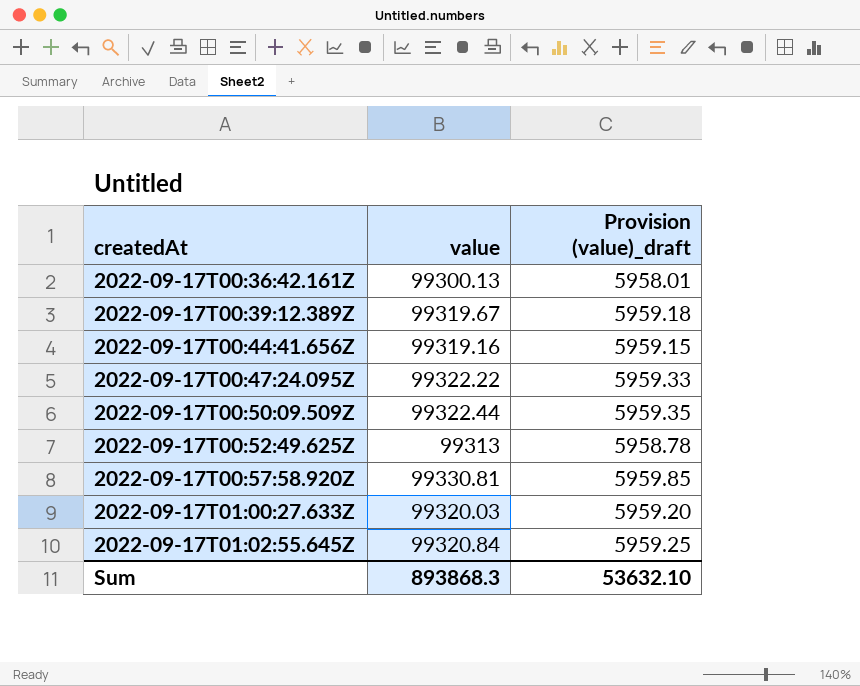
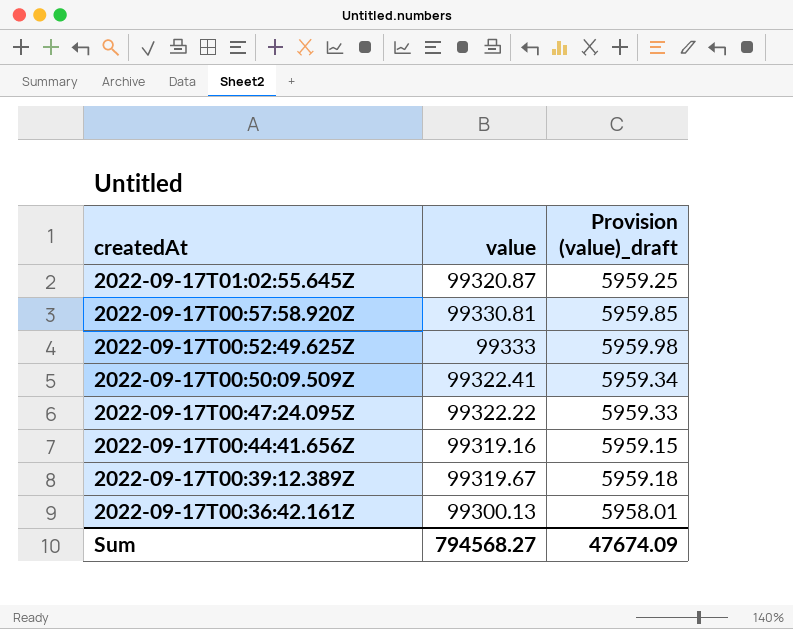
row order: createdAt ascending -> createdAt descending
row 2022-09-17T01:00:27.633Z: 99320.03 | 5959.20 -> none
2022-09-17T01:02:55.645Z | value: 99320.84 -> 99320.87
2022-09-17T00:52:49.625Z | value: 99313 -> 99333
2022-09-17T00:52:49.625Z | Provision (value)_draft: 5958.78 -> 5959.98
2022-09-17T00:50:09.509Z | value: 99322.44 -> 99322.41
2022-09-17T00:50:09.509Z | Provision (value)_draft: 5959.35 -> 5959.34
Sum | value: 893868.3 -> 794568.27
Sum | Provision (value)_draft: 53632.10 -> 47674.09

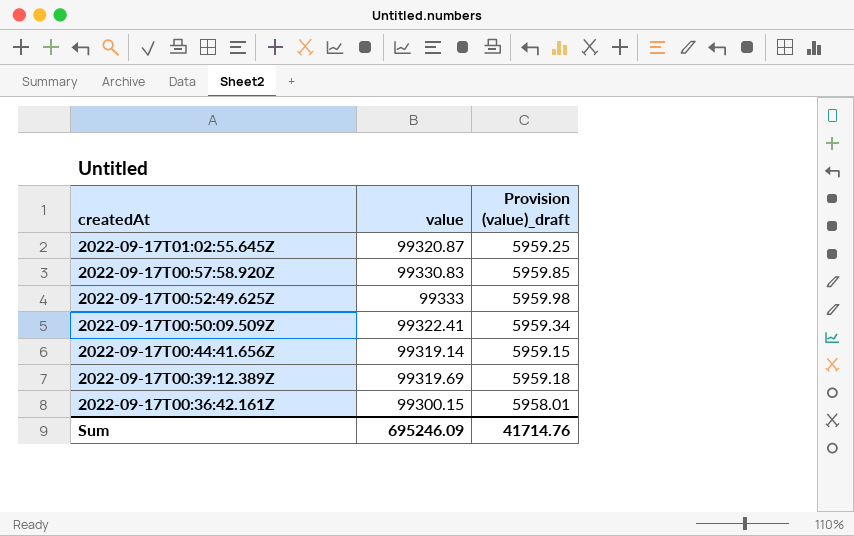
row 2022-09-17T00:47:24.095Z: 99322.22 | 5959.33 -> none
2022-09-17T00:57:58.920Z | value: 99330.81 -> 99330.83
2022-09-17T00:44:41.656Z | value: 99319.16 -> 99319.14
2022-09-17T00:39:12.389Z | value: 99319.67 -> 99319.69
2022-09-17T00:36:42.161Z | value: 99300.13 -> 99300.15
Sum | value: 794568.27 -> 695246.09
Sum | Provision (value)_draft: 47674.09 -> 41714.76

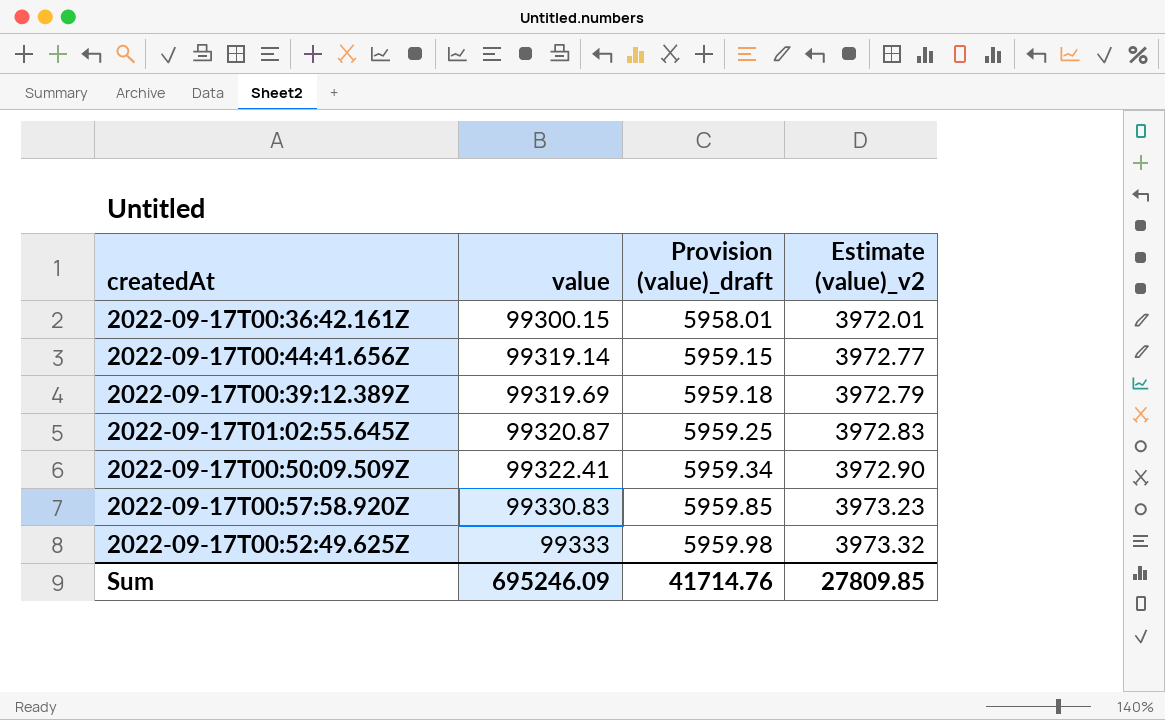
row order: createdAt descending -> value ascending
column Estimate (value)_v2 | formula: none -> [value] * 0.04

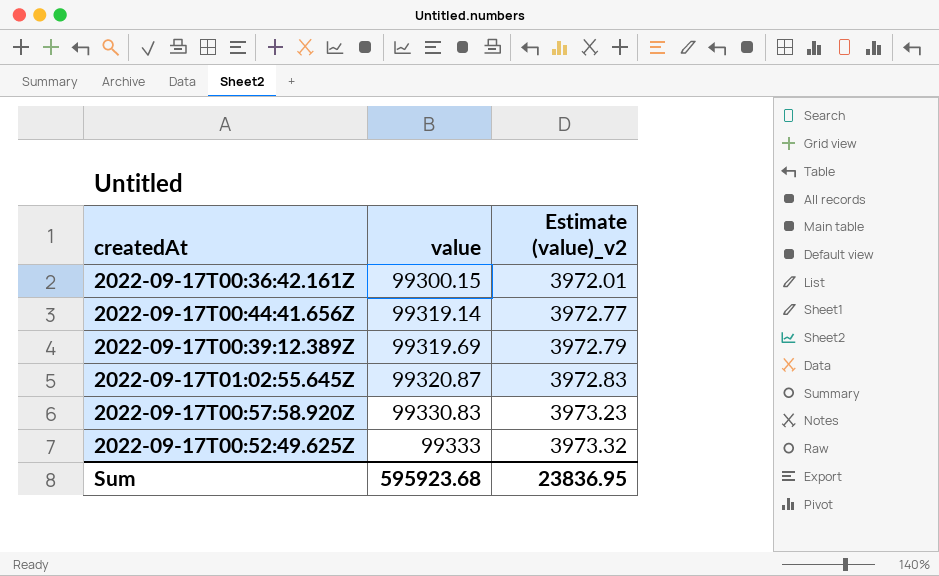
column Provision (value)_draft | formula: [value] * 0.06 -> none
row 2022-09-17T00:50:09.509Z: 99322.41 | 5959.34 | 3972.90 -> none
Sum | value: 695246.09 -> 595923.68
Sum | Estimate (value)_v2: 27809.85 -> 23836.95

